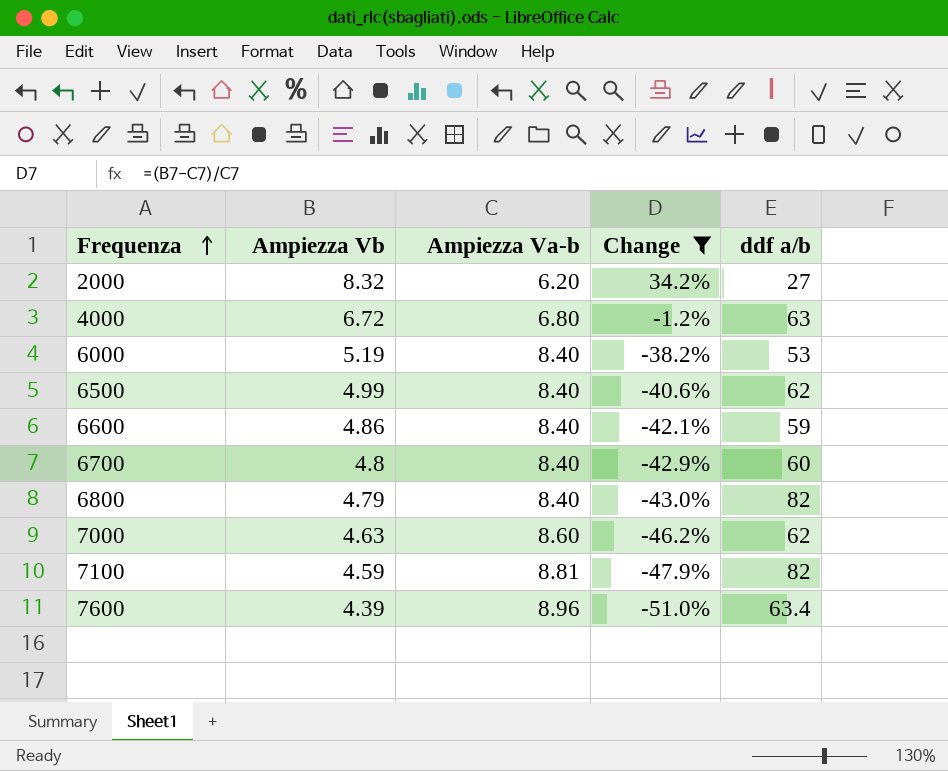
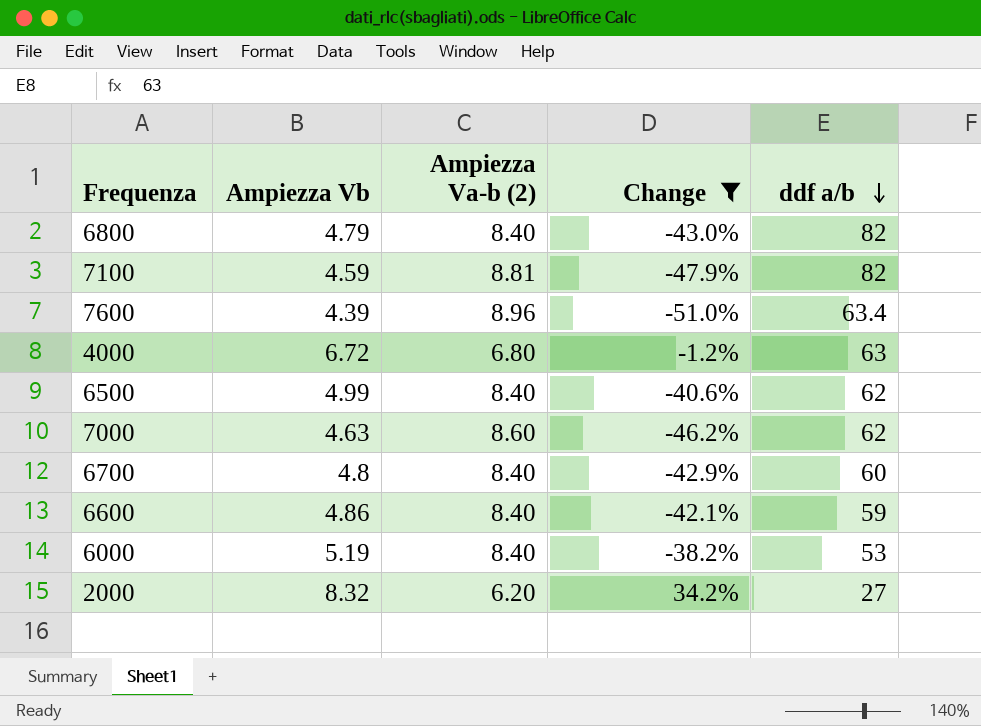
row order: Frequenza ascending -> ddf a/b descending
column name: Ampiezza Va-b -> Ampiezza Va-b (2)

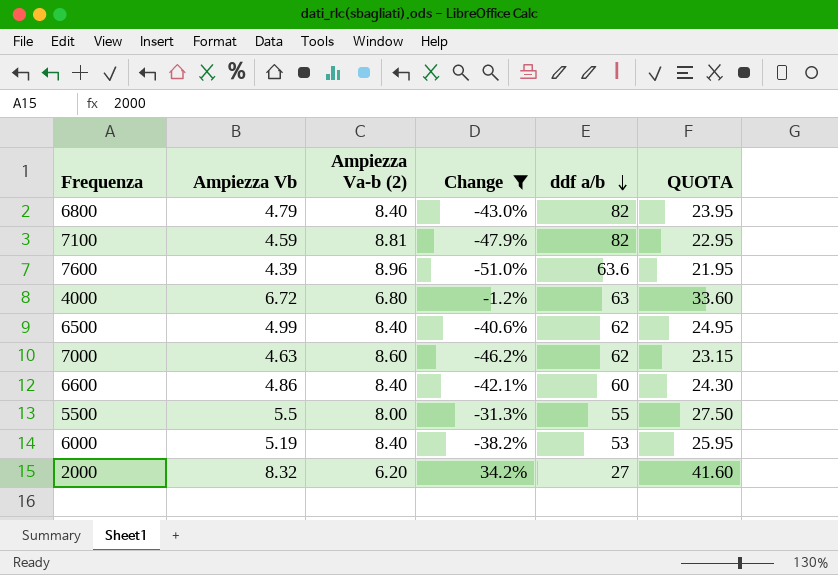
column QUOTA | formula: none -> [Ampiezza Vb] * 5
row 6700: 4.8 | 8.40 | -42.9% | 60 -> none
7600 | ddf a/b: 63.4 -> 63.6
6600 | ddf a/b: 59 -> 60
row 5500: none -> 5.5 | 8.00 | -31.3% | 55 | 27.50

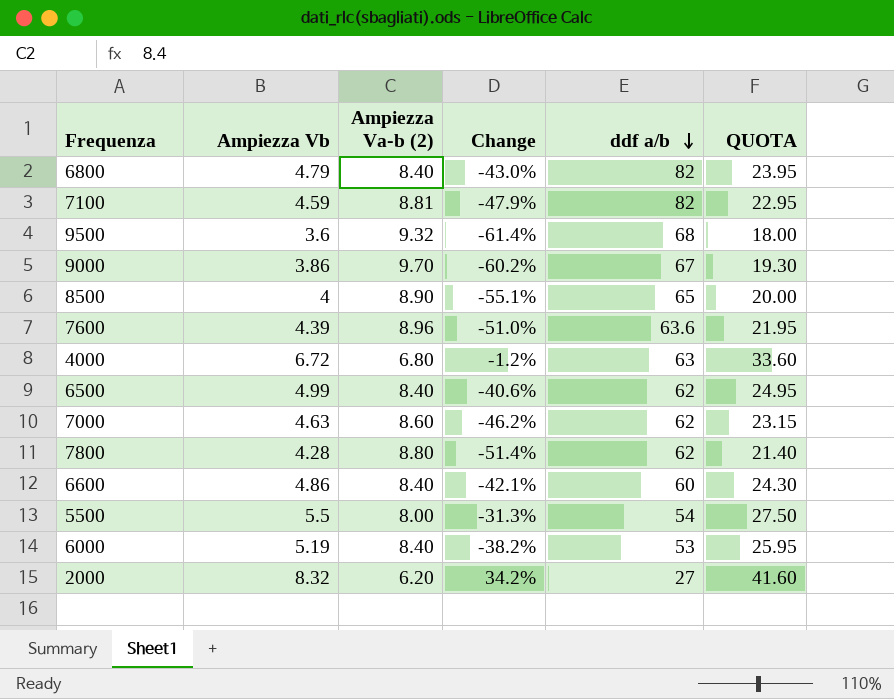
filter: Change >= -51.0% -> none
5500 | ddf a/b: 55 -> 54

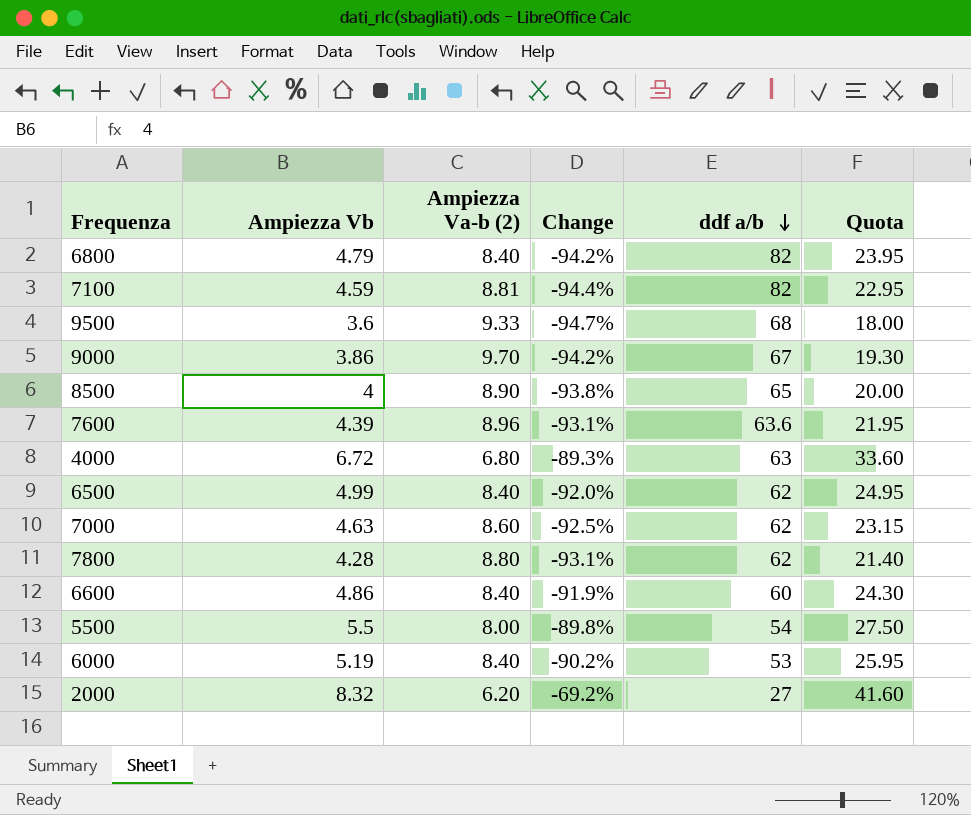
column Change | formula: ([Ampiezza Vb] - [Ampiezza Va-b (2)]) / [Ampiezza Va-b (2)] -> ([Ampiezza Vb] - [ddf a/b]) / [ddf a/b]
column name: QUOTA -> Quota
9500 | Ampiezza Va-b (2): 9.32 -> 9.33

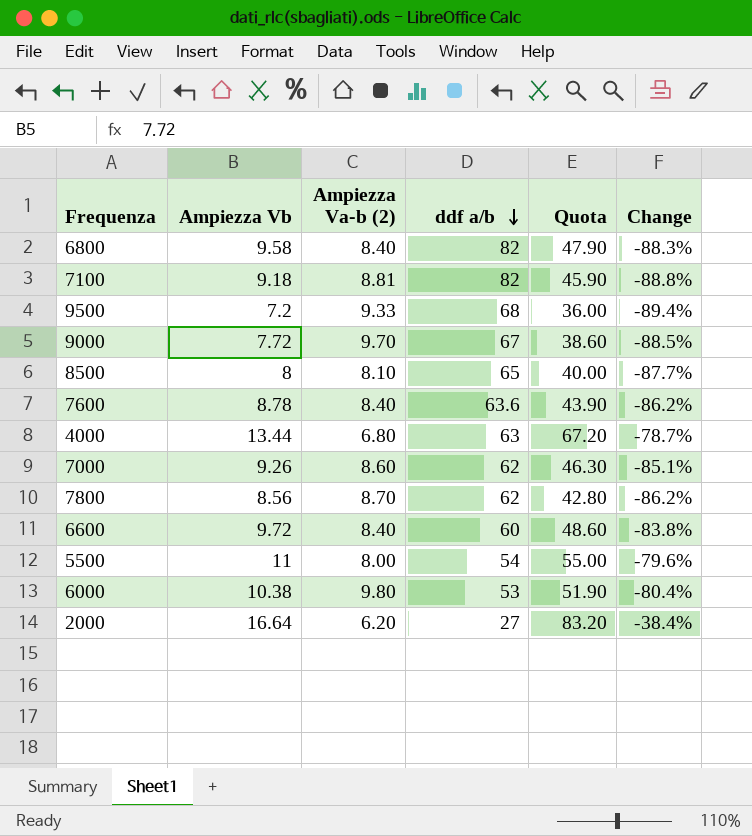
column Change | position: 4 -> 6
row 6500: 4.99 | 8.40 | -92.0% | 62 | 24.95 -> none
6800 | Ampiezza Vb: 4.79 -> 9.58
6800 | Quota: 23.95 -> 47.90
6800 | Change: -94.2% -> -88.3%
7100 | Ampiezza Vb: 4.59 -> 9.18
7100 | Quota: 22.95 -> 45.90
7100 | Change: -94.4% -> -88.8%
9500 | Ampiezza Vb: 3.6 -> 7.2
9500 | Quota: 18.00 -> 36.00
9500 | Change: -94.7% -> -89.4%
9000 | Ampiezza Vb: 3.86 -> 7.72
9000 | Quota: 19.30 -> 38.60
9000 | Change: -94.2% -> -88.5%
8500 | Ampiezza Vb: 4 -> 8
8500 | Ampiezza Va-b (2): 8.90 -> 8.10
8500 | Quota: 20.00 -> 40.00
8500 | Change: -93.8% -> -87.7%
7600 | Ampiezza Vb: 4.39 -> 8.78
7600 | Ampiezza Va-b (2): 8.96 -> 8.40
7600 | Quota: 21.95 -> 43.90
7600 | Change: -93.1% -> -86.2%
4000 | Ampiezza Vb: 6.72 -> 13.44
4000 | Quota: 33.60 -> 67.20
4000 | Change: -89.3% -> -78.7%
7000 | Ampiezza Vb: 4.63 -> 9.26
7000 | Quota: 23.15 -> 46.30
7000 | Change: -92.5% -> -85.1%
7800 | Ampiezza Vb: 4.28 -> 8.56
7800 | Ampiezza Va-b (2): 8.80 -> 8.70
7800 | Quota: 21.40 -> 42.80
7800 | Change: -93.1% -> -86.2%
6600 | Ampiezza Vb: 4.86 -> 9.72
6600 | Quota: 24.30 -> 48.60
6600 | Change: -91.9% -> -83.8%
5500 | Ampiezza Vb: 5.5 -> 11
5500 | Quota: 27.50 -> 55.00
5500 | Change: -89.8% -> -79.6%
6000 | Ampiezza Vb: 5.19 -> 10.38
6000 | Ampiezza Va-b (2): 8.40 -> 9.80
6000 | Quota: 25.95 -> 51.90
6000 | Change: -90.2% -> -80.4%
2000 | Ampiezza Vb: 8.32 -> 16.64
2000 | Quota: 41.60 -> 83.20
2000 | Change: -69.2% -> -38.4%

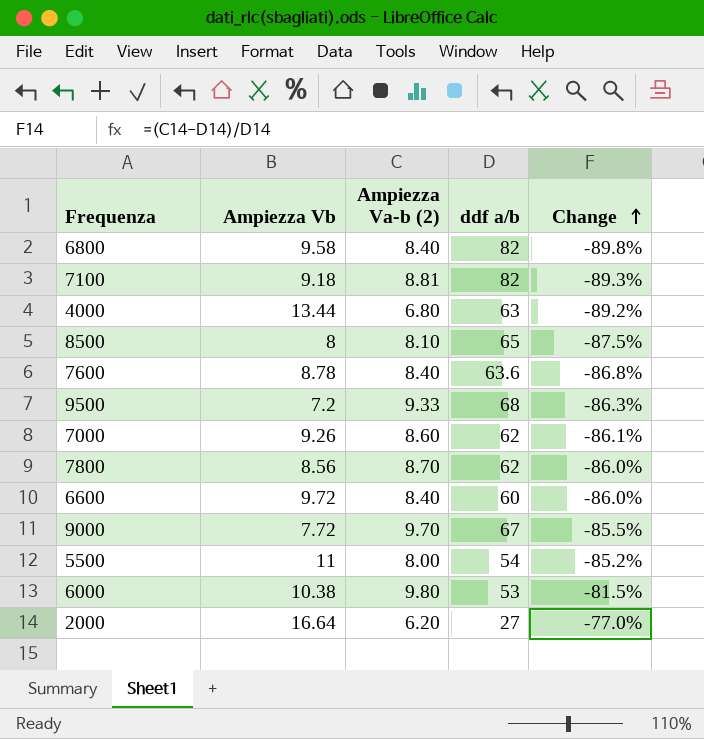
row order: ddf a/b descending -> Change ascending
column Quota | formula: [Ampiezza Vb] * 5 -> none
column Change | formula: ([Ampiezza Vb] - [ddf a/b]) / [ddf a/b] -> ([Ampiezza Va-b (2)] - [ddf a/b]) / [ddf a/b]

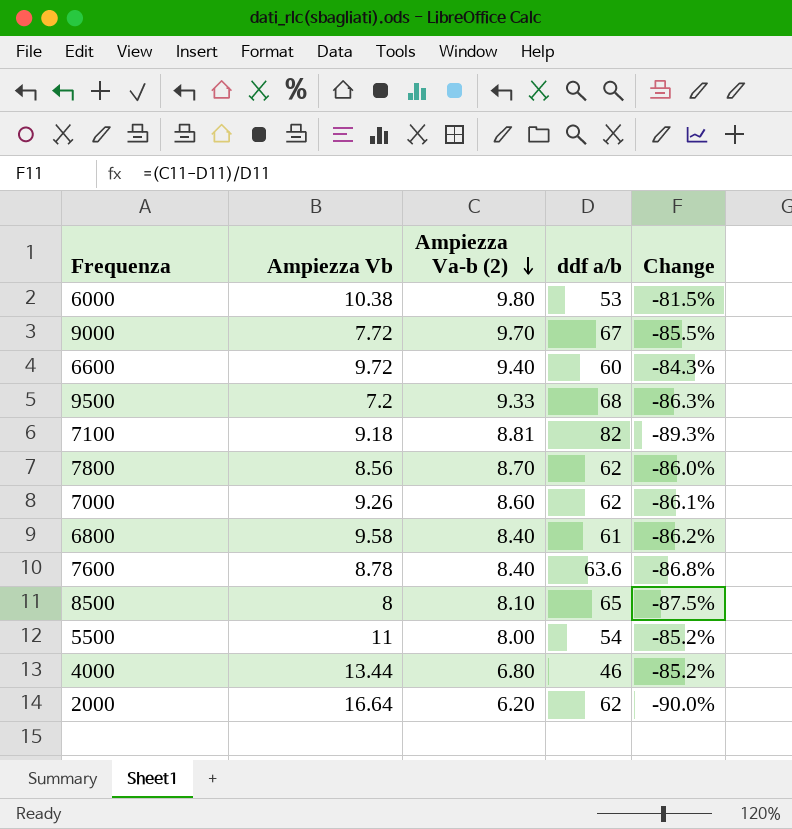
row order: Change ascending -> Ampiezza Va-b (2) descending
6600 | Ampiezza Va-b (2): 8.40 -> 9.40
6600 | Change: -86.0% -> -84.3%
6800 | ddf a/b: 82 -> 61
6800 | Change: -89.8% -> -86.2%
4000 | ddf a/b: 63 -> 46
4000 | Change: -89.2% -> -85.2%
2000 | ddf a/b: 27 -> 62
2000 | Change: -77.0% -> -90.0%

